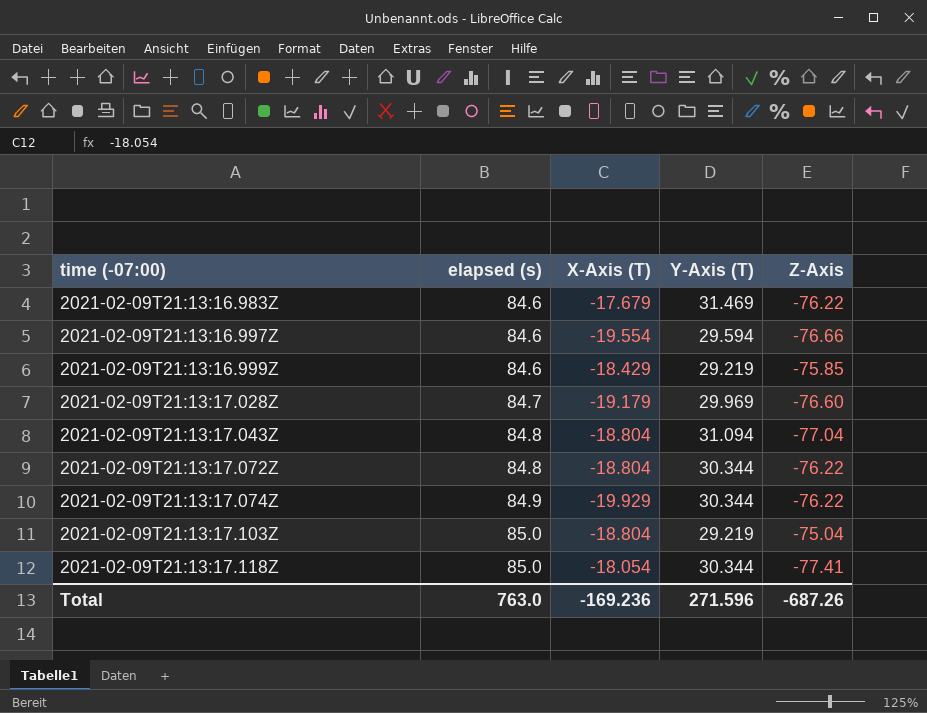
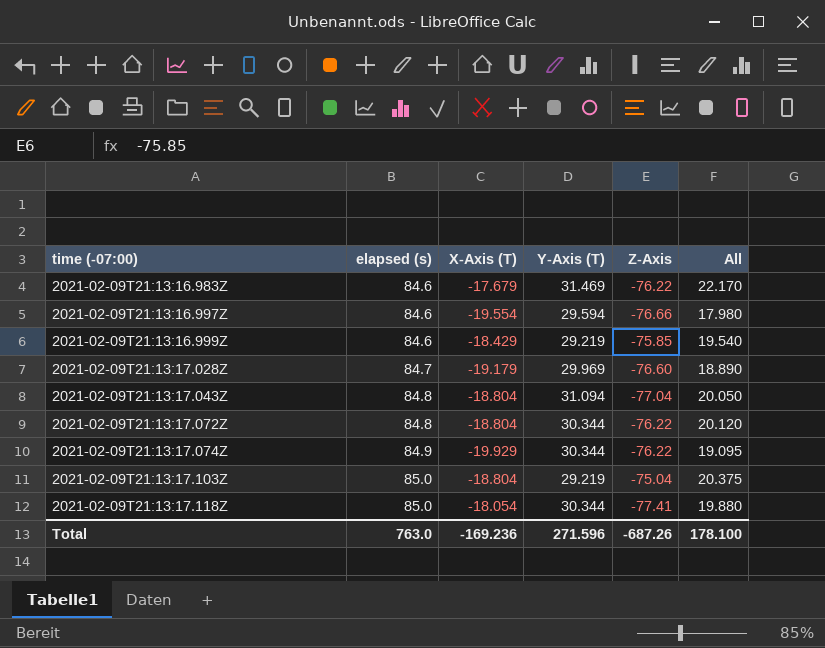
column All | formula: none -> [elapsed (s)] + [X-Axis (T)] + [Y-Axis (T)] + [Z-Axis]

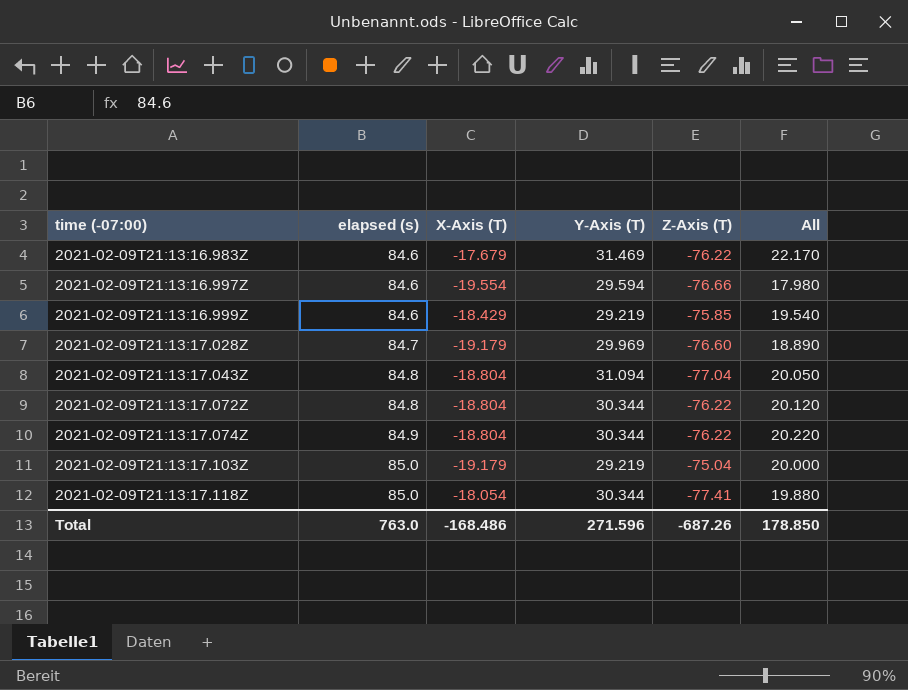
column name: Z-Axis -> Z-Axis (T)
2021-02-09T21:13:17.074Z | X-Axis (T): -19.929 -> -18.804
2021-02-09T21:13:17.074Z | All: 19.095 -> 20.220
2021-02-09T21:13:17.103Z | X-Axis (T): -18.804 -> -19.179
2021-02-09T21:13:17.103Z | All: 20.375 -> 20.000
Total | X-Axis (T): -169.236 -> -168.486
Total | All: 178.100 -> 178.850

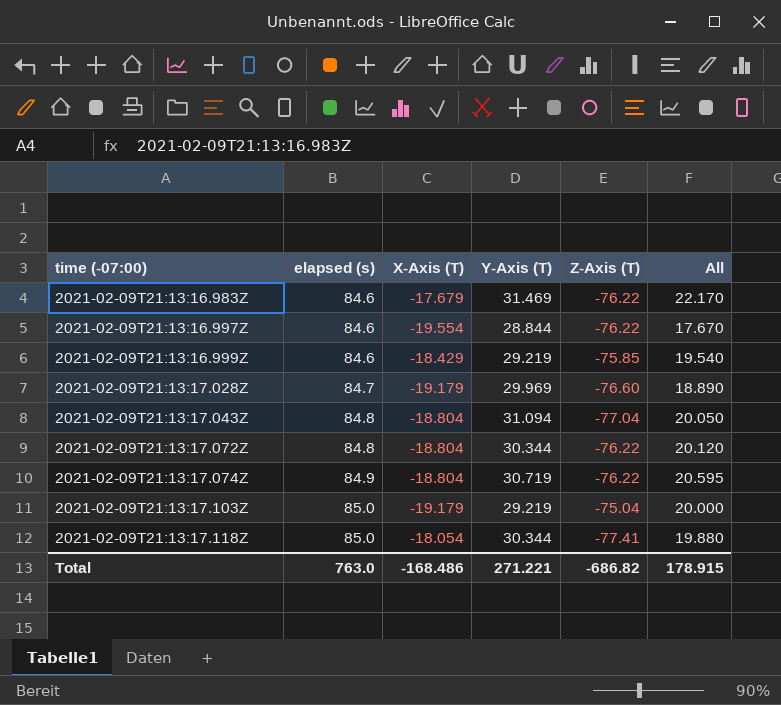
2021-02-09T21:13:16.997Z | Y-Axis (T): 29.594 -> 28.844
2021-02-09T21:13:16.997Z | Z-Axis (T): -76.66 -> -76.22
2021-02-09T21:13:16.997Z | All: 17.980 -> 17.670
2021-02-09T21:13:17.074Z | Y-Axis (T): 30.344 -> 30.719
2021-02-09T21:13:17.074Z | All: 20.220 -> 20.595
Total | Y-Axis (T): 271.596 -> 271.221
Total | Z-Axis (T): -687.26 -> -686.82
Total | All: 178.850 -> 178.915

